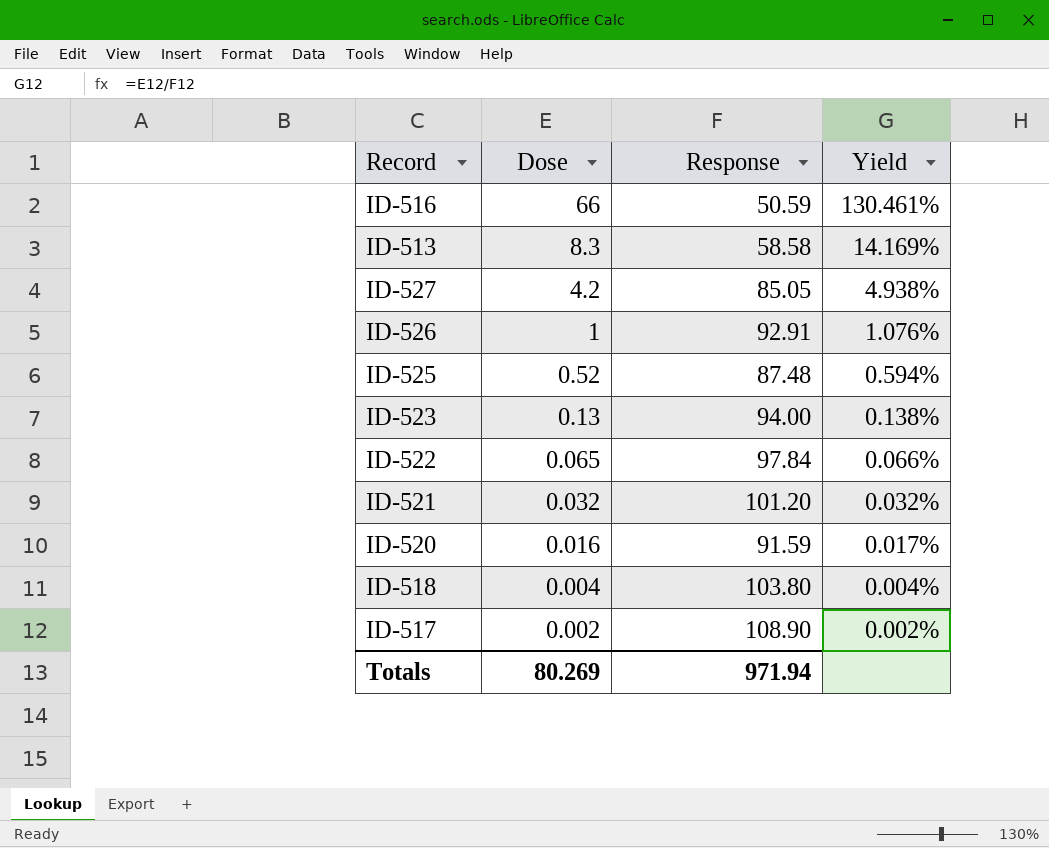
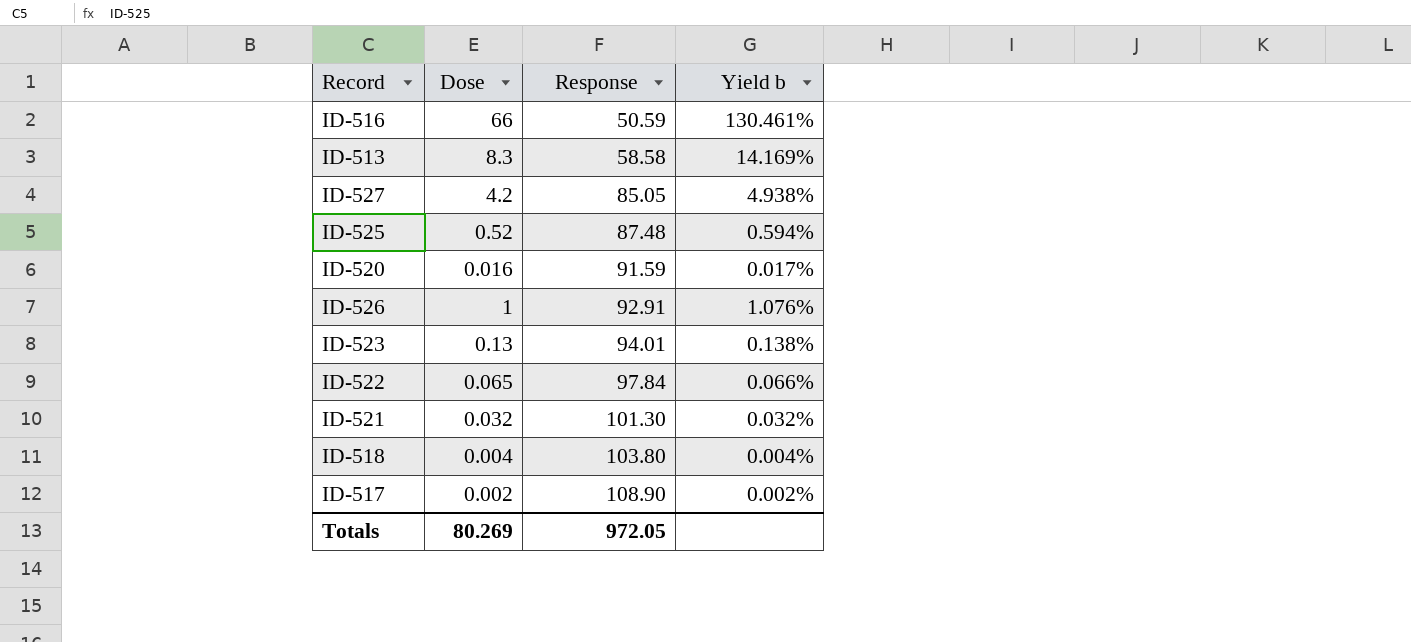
row order: Dose descending -> Response ascending
column name: Yield -> Yield b
ID-523 | Response: 94.00 -> 94.01
ID-521 | Response: 101.20 -> 101.30
Totals | Response: 971.94 -> 972.05

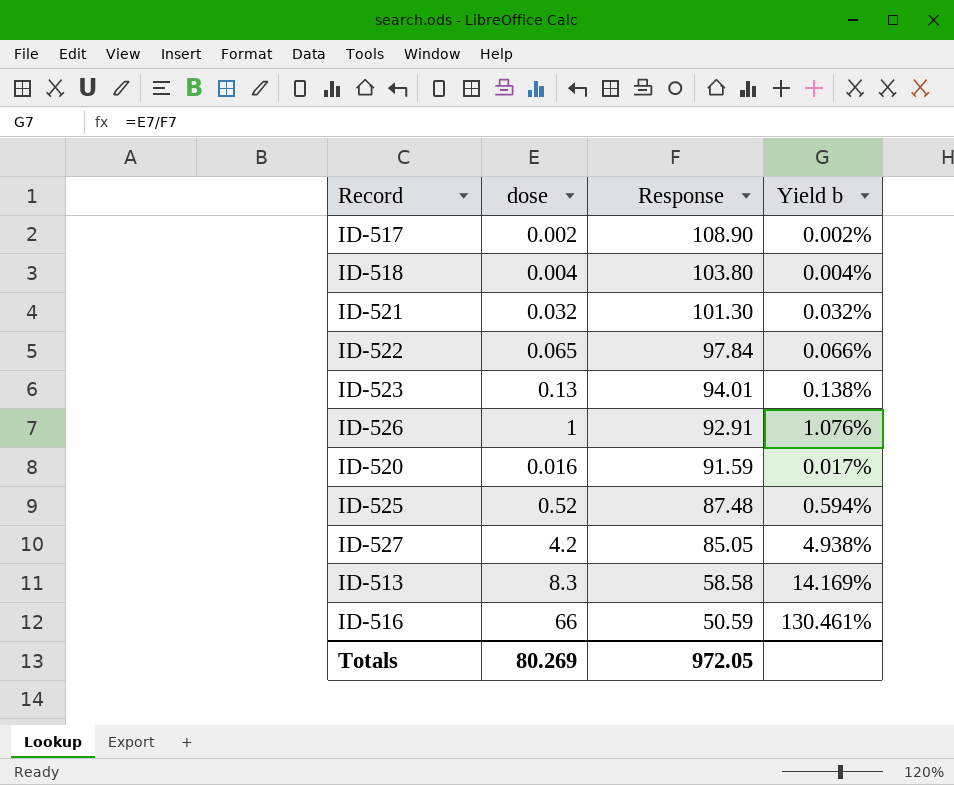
row order: Response ascending -> Response descending
column name: Dose -> dose

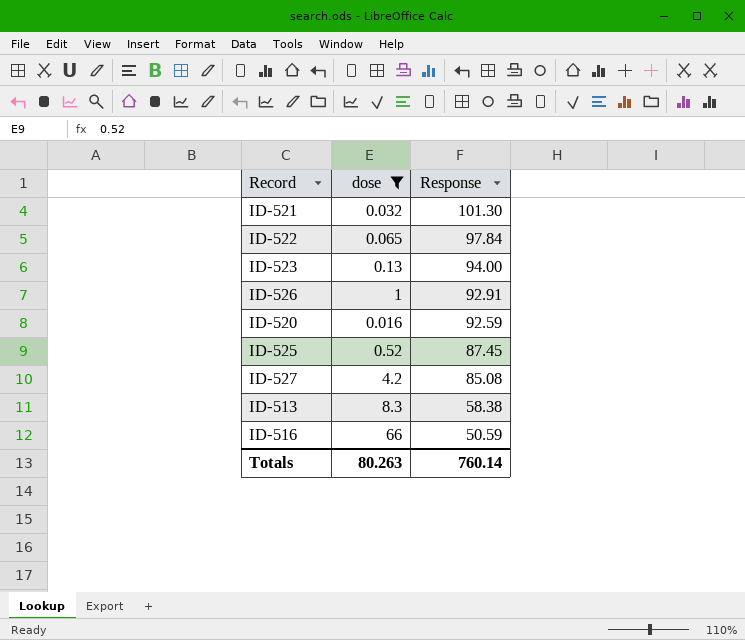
filter: none -> dose >= 0.016
column Yield b | formula: [dose] / [Response] -> none
ID-523 | Response: 94.01 -> 94.00
ID-520 | Response: 91.59 -> 92.59
ID-525 | Response: 87.48 -> 87.45
ID-527 | Response: 85.05 -> 85.08
ID-513 | Response: 58.58 -> 58.38
Totals | dose: 80.269 -> 80.263
Totals | Response: 972.05 -> 760.14

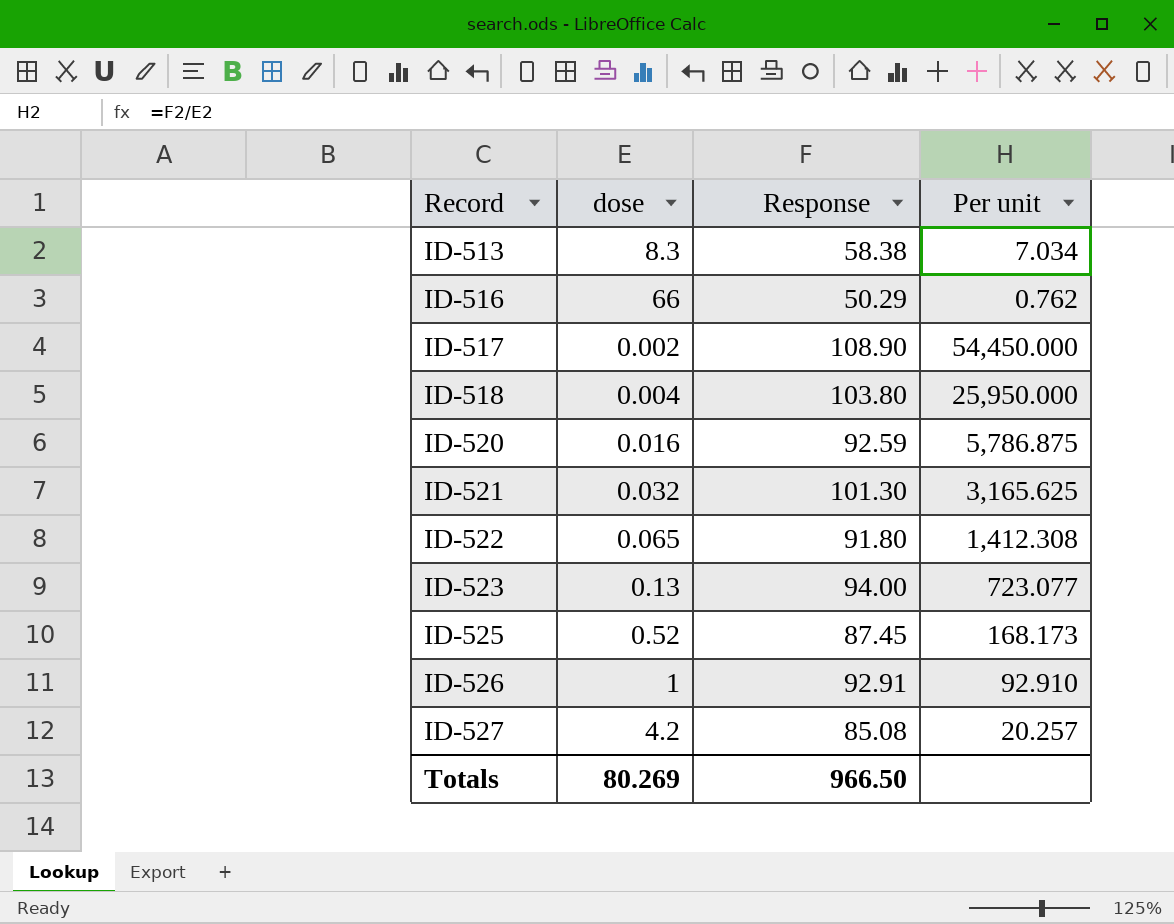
filter: dose >= 0.016 -> none
row order: Response descending -> Record ascending
column Per unit | formula: none -> [Response] / [dose]
ID-516 | Response: 50.59 -> 50.29
ID-522 | Response: 97.84 -> 91.80
Totals | dose: 80.263 -> 80.269
Totals | Response: 760.14 -> 966.50

